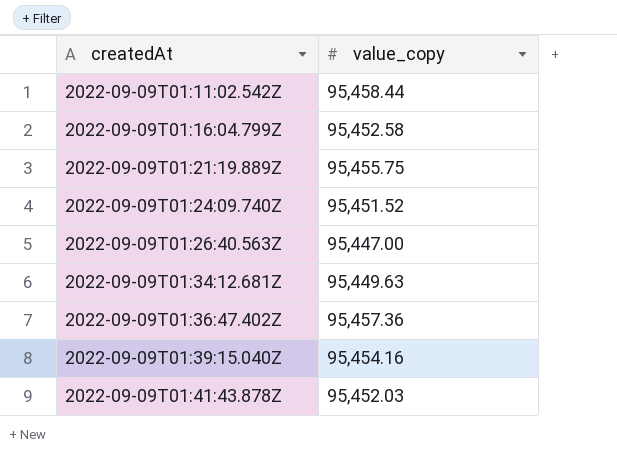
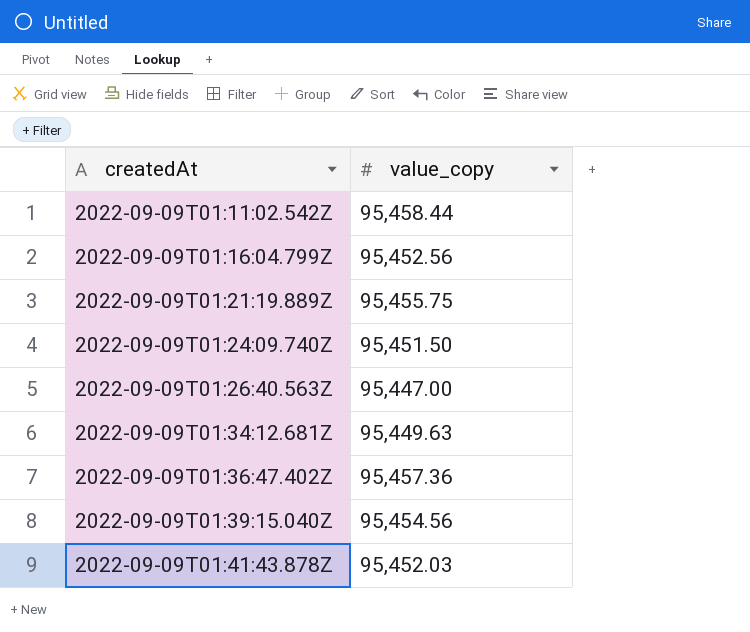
2022-09-09T01:16:04.799Z | value_copy: 95,452.58 -> 95,452.56
2022-09-09T01:24:09.740Z | value_copy: 95,451.52 -> 95,451.50
2022-09-09T01:39:15.040Z | value_copy: 95,454.16 -> 95,454.56

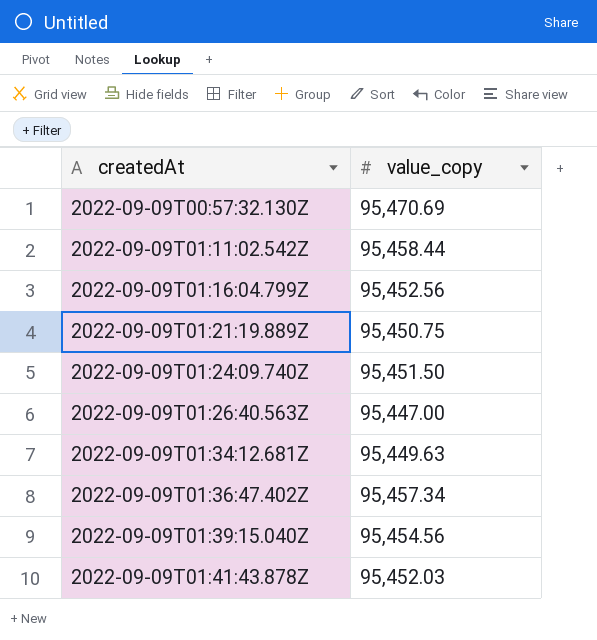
row 2022-09-09T00:57:32.130Z: none -> 95,470.69
2022-09-09T01:21:19.889Z | value_copy: 95,455.75 -> 95,450.75
2022-09-09T01:36:47.402Z | value_copy: 95,457.36 -> 95,457.34

